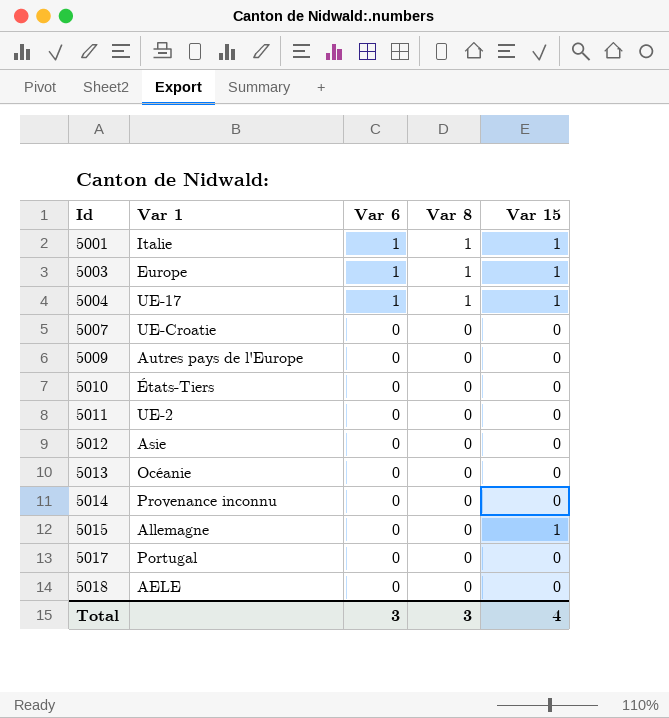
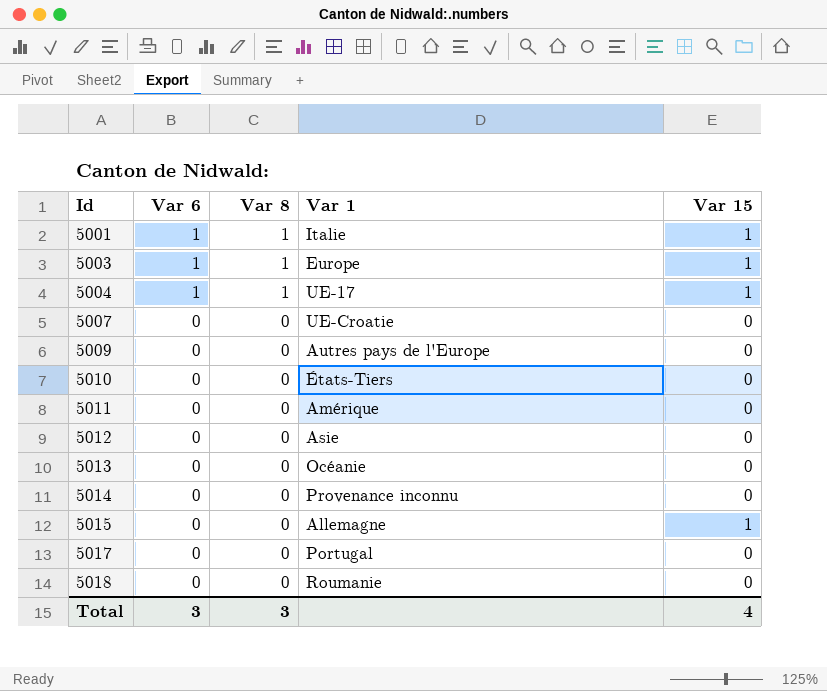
column Var 1 | position: 2 -> 4
5011 | Var 1: UE-2 -> Amérique
5018 | Var 1: AELE -> Roumanie

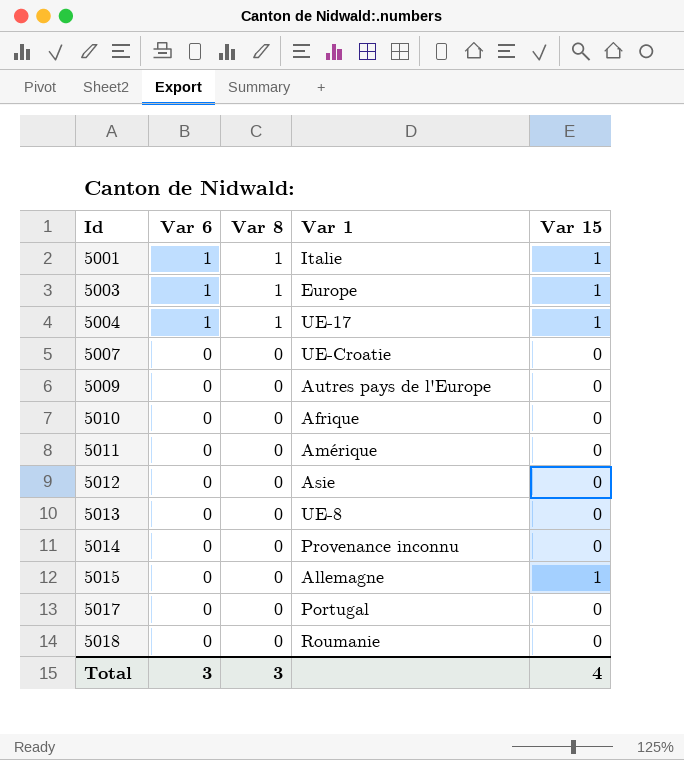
5010 | Var 1: États-Tiers -> Afrique
5013 | Var 1: Océanie -> UE-8

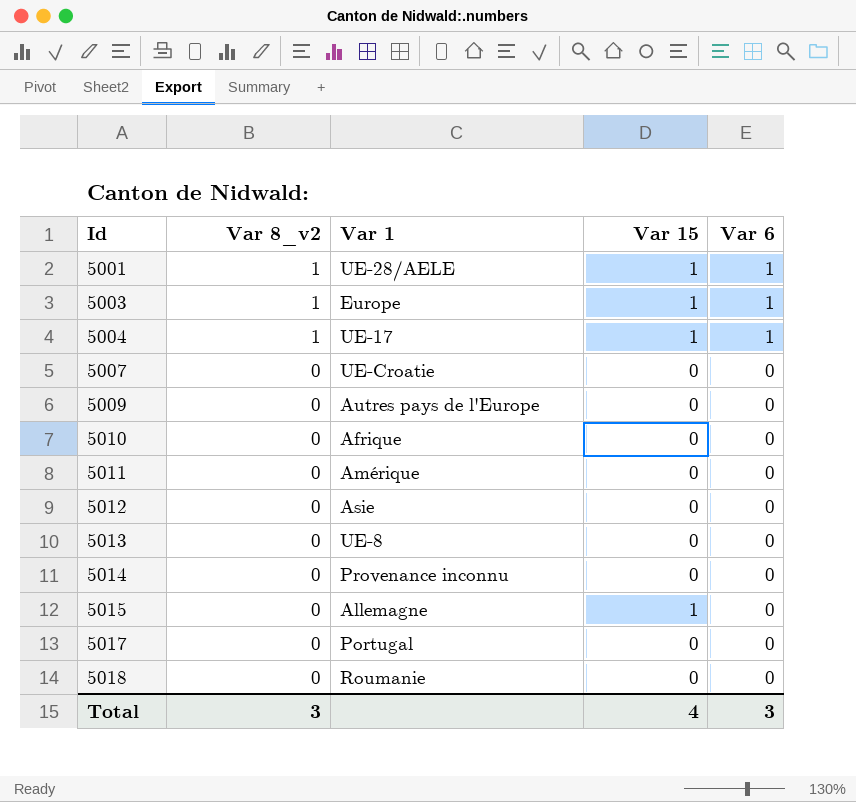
column name: Var 8 -> Var 8_v2
column Var 6 | position: 2 -> 5
5001 | Var 1: Italie -> UE-28/AELE

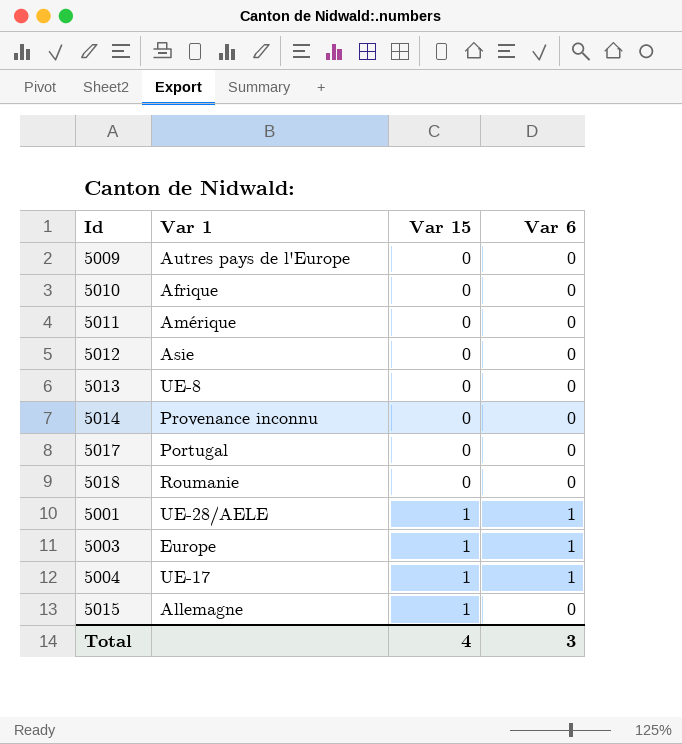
row order: Id ascending -> Var 15 ascending
column Var 8_v2 | position: 2 -> none
row 5007: 0 | UE-Croatie | 0 | 0 -> none

